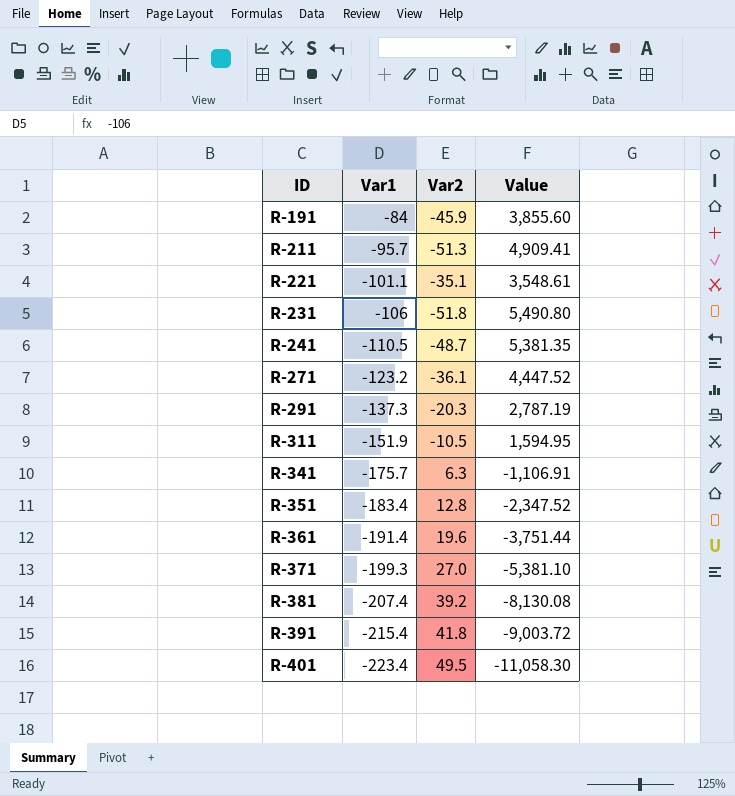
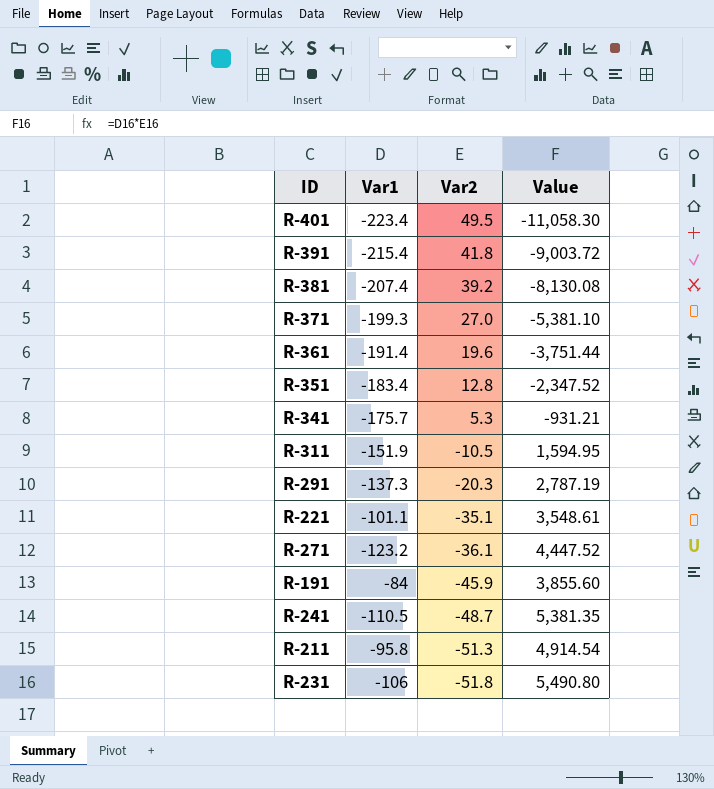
row order: ID ascending -> Var2 descending
R-341 | Var2: 6.3 -> 5.3
R-341 | Value: -1,106.91 -> -931.21
R-211 | Var1: -95.7 -> -95.8
R-211 | Value: 4,909.41 -> 4,914.54

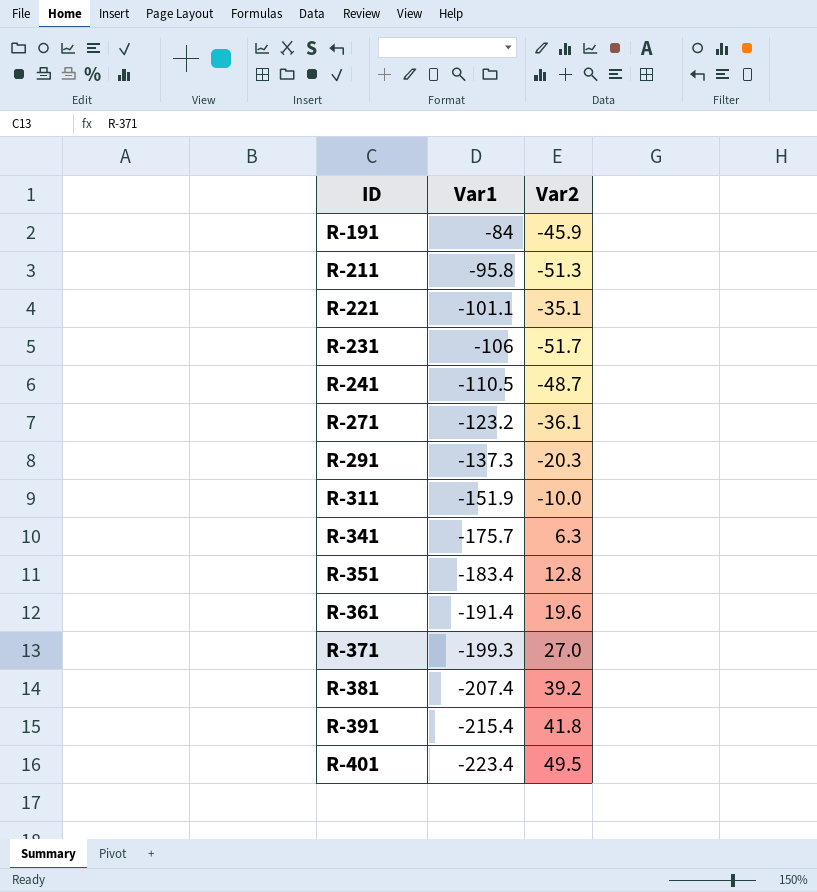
row order: Var2 descending -> ID ascending
column Value | formula: [Var1] * [Var2] -> none
R-231 | Var2: -51.8 -> -51.7
R-311 | Var2: -10.5 -> -10.0
R-341 | Var2: 5.3 -> 6.3

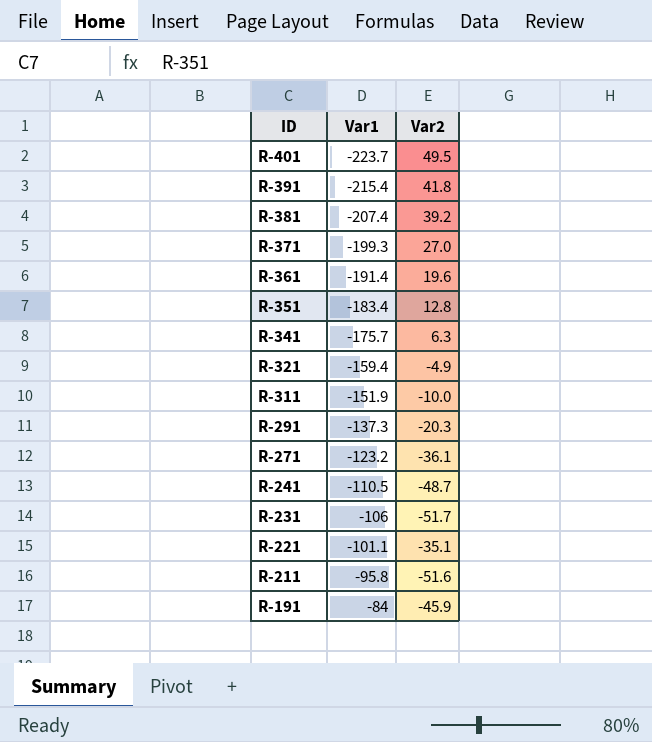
row order: ID ascending -> ID descending
R-401 | Var1: -223.4 -> -223.7
row R-321: none -> -159.4 | -4.9
R-211 | Var2: -51.3 -> -51.6

